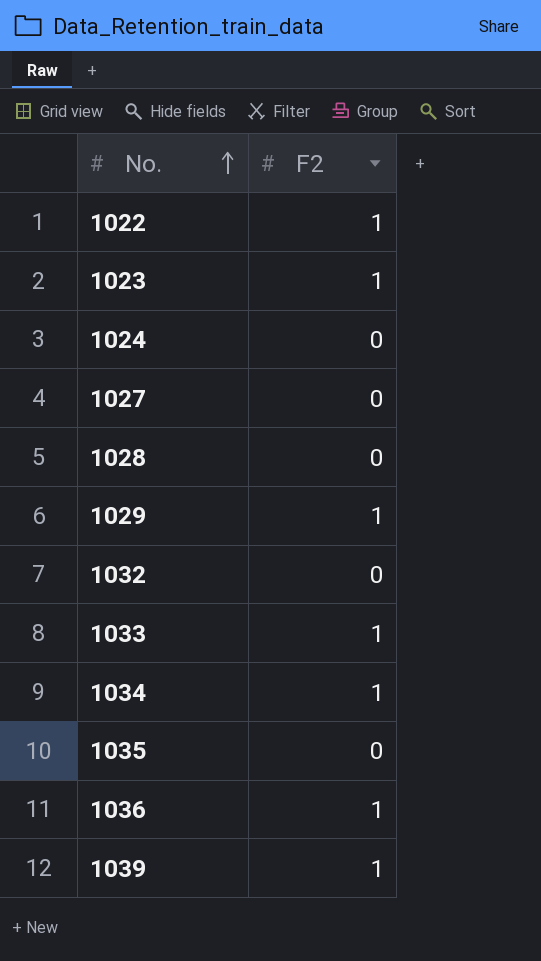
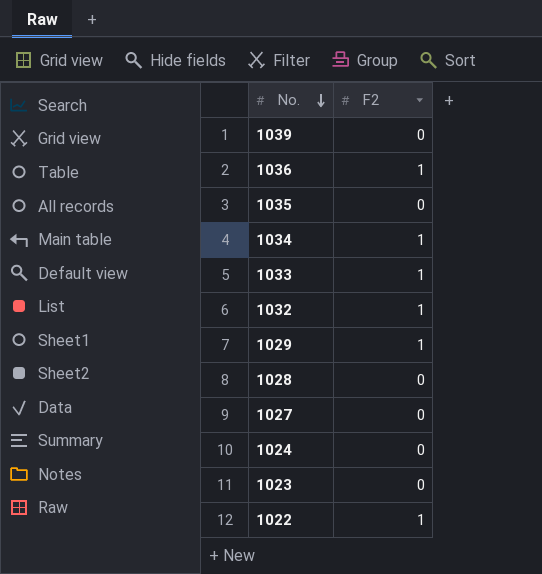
row order: No. ascending -> No. descending
1039 | F2: 1 -> 0
1032 | F2: 0 -> 1
1023 | F2: 1 -> 0

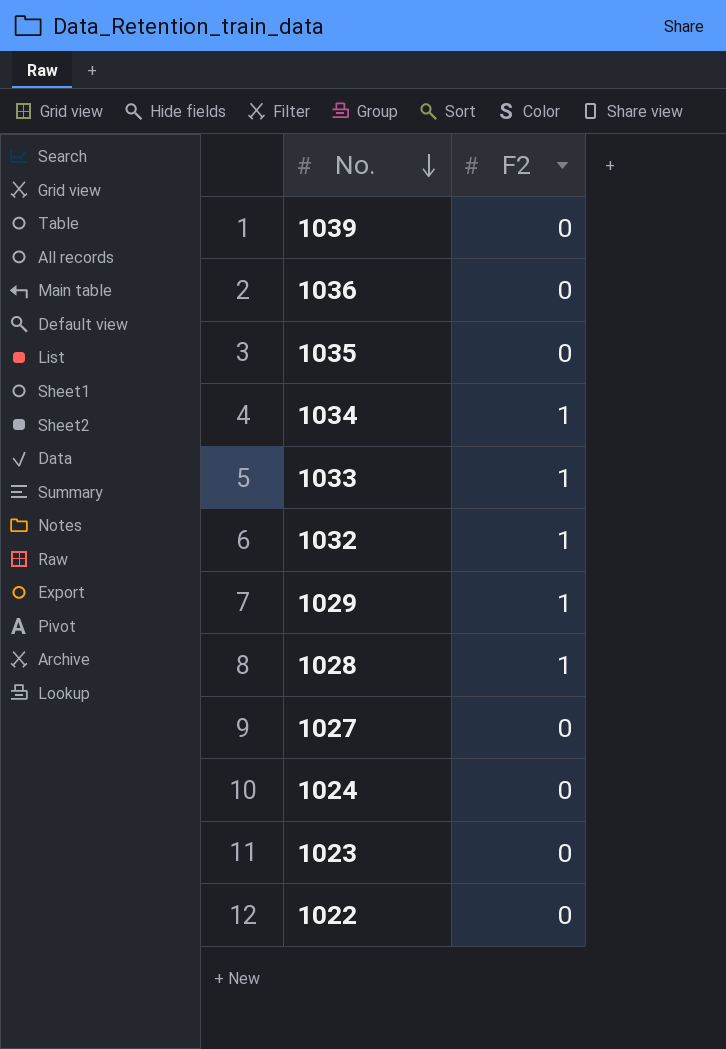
1036 | F2: 1 -> 0
1028 | F2: 0 -> 1
1022 | F2: 1 -> 0

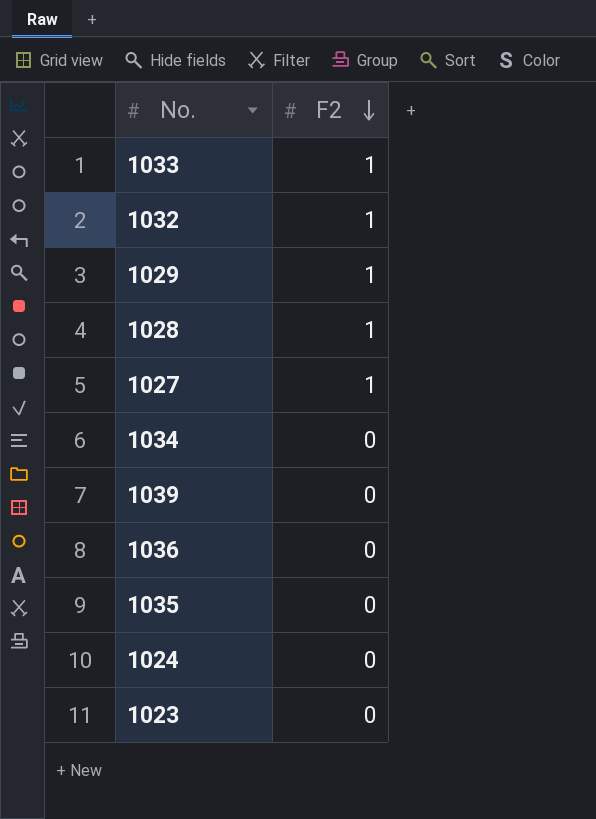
row order: No. descending -> F2 descending
row 1022: 0 -> none
1027 | F2: 0 -> 1
1034 | F2: 1 -> 0

